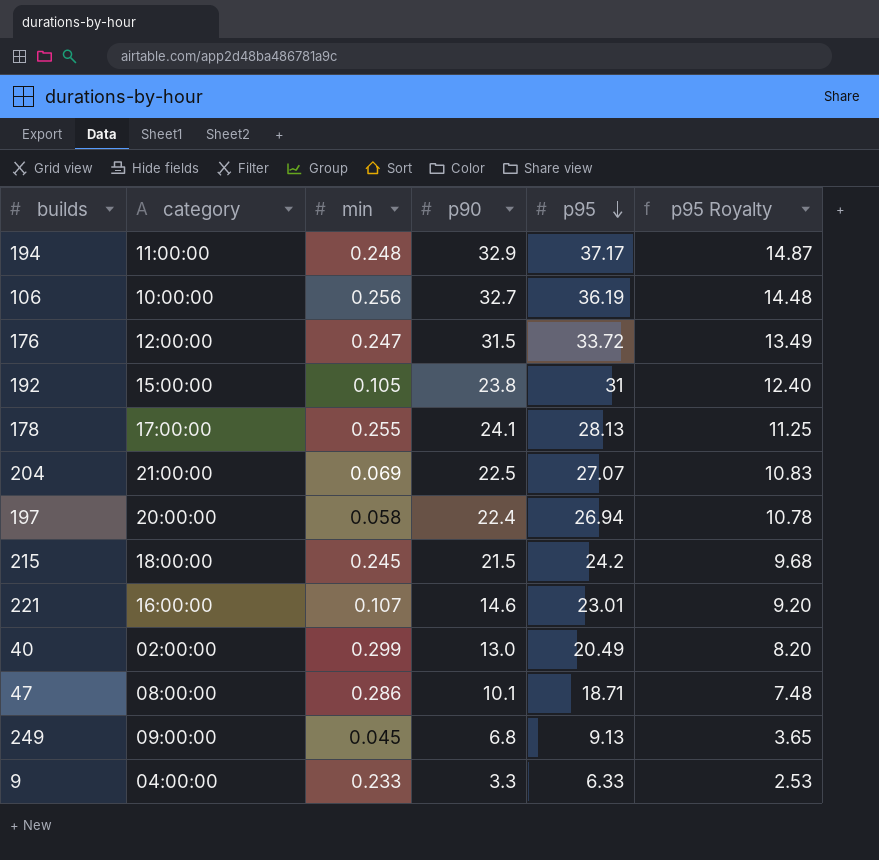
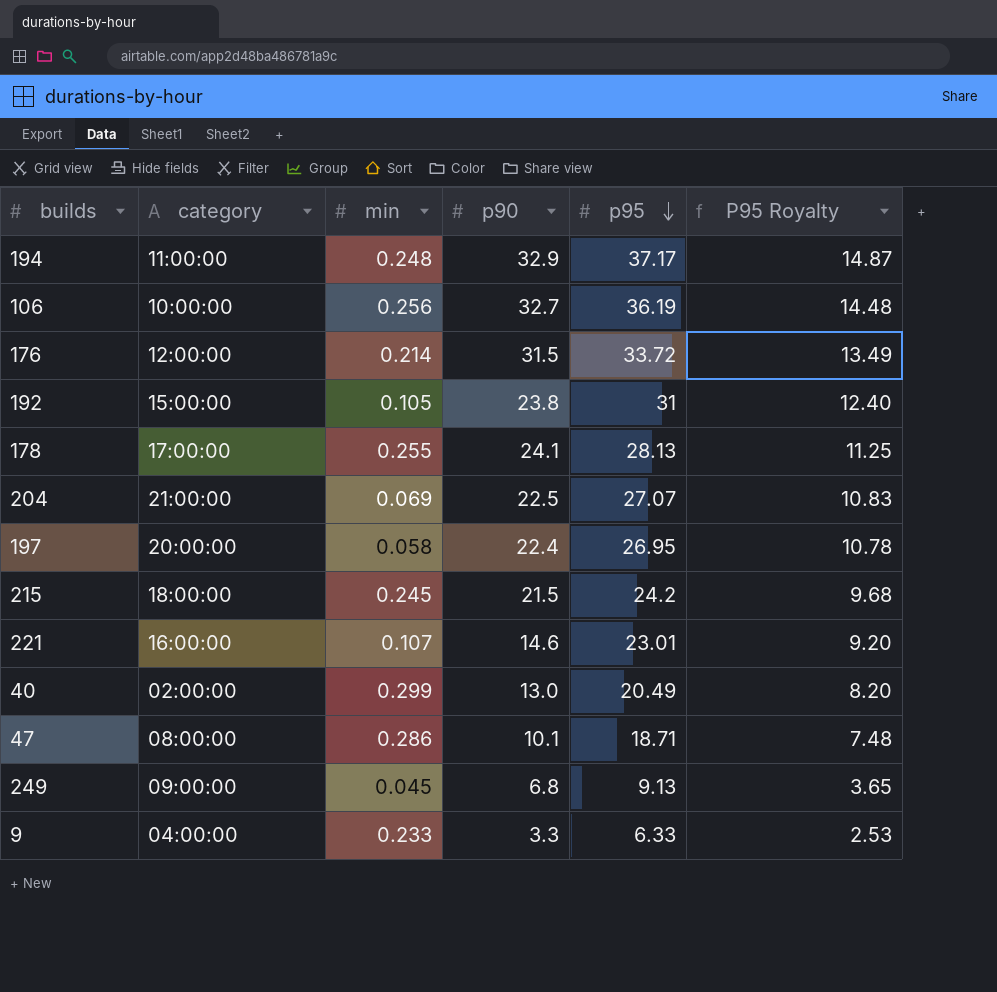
column name: p95 Royalty -> P95 Royalty
176 | min: 0.247 -> 0.214
197 | p95: 26.94 -> 26.95

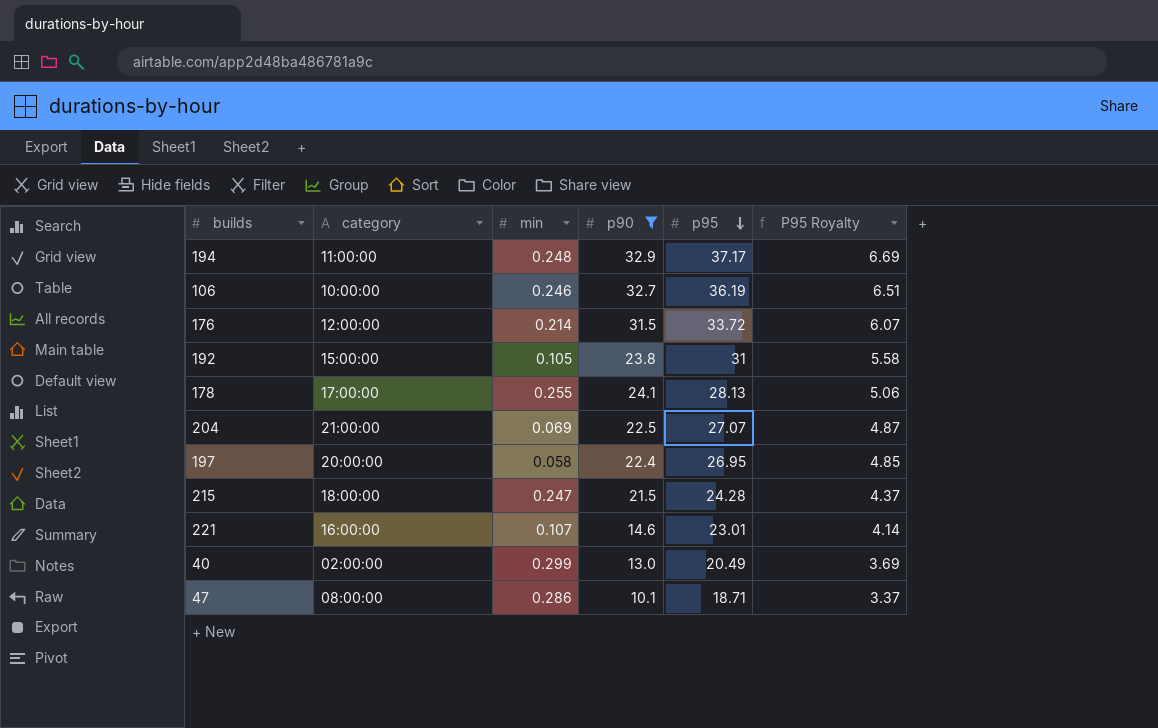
filter: none -> p90 >= 10.1
column P95 Royalty | formula: [p95] * 0.4 -> [p95] * 0.18
106 | min: 0.256 -> 0.246
215 | min: 0.245 -> 0.247
215 | p95: 24.2 -> 24.28

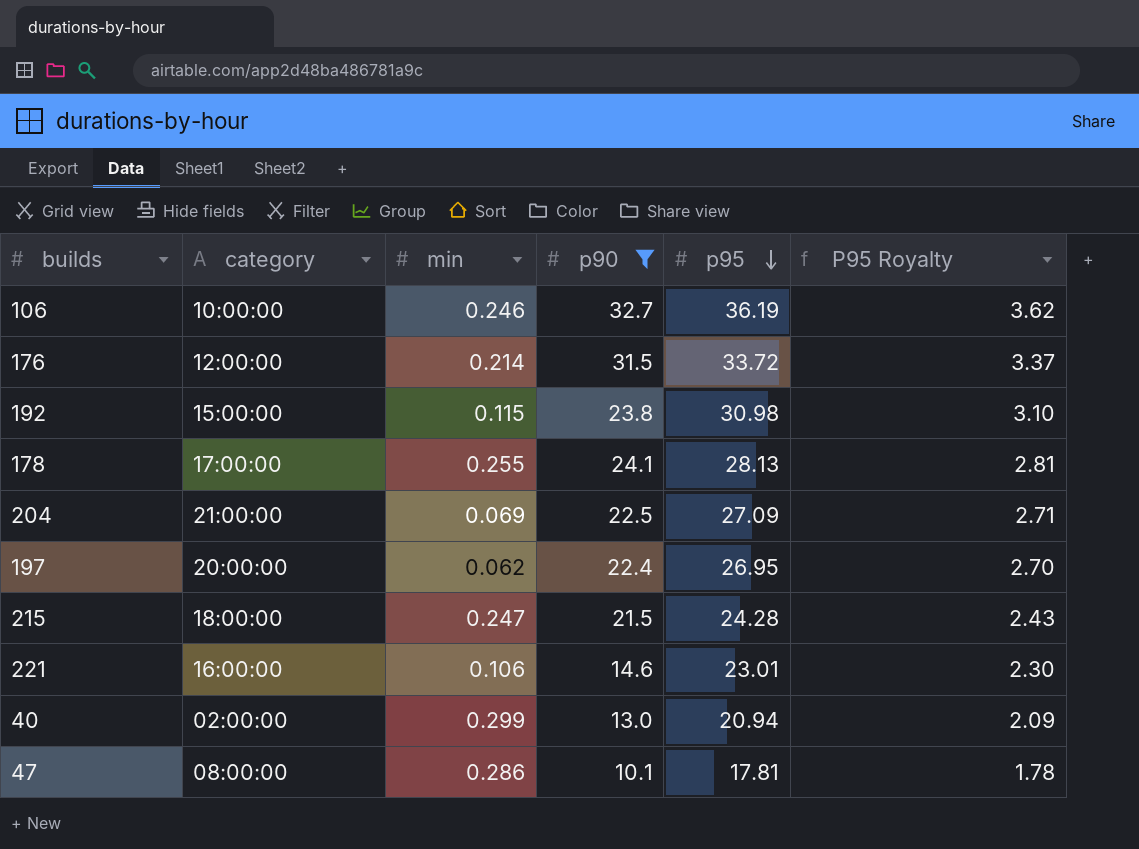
column P95 Royalty | formula: [p95] * 0.18 -> [p95] * 0.1
row 194: 11:00:00 | 0.248 | 32.9 | 37.17 | 6.69 -> none
192 | min: 0.105 -> 0.115
192 | p95: 31 -> 30.98
204 | p95: 27.07 -> 27.09
197 | min: 0.058 -> 0.062
221 | min: 0.107 -> 0.106
40 | p95: 20.49 -> 20.94
47 | p95: 18.71 -> 17.81

